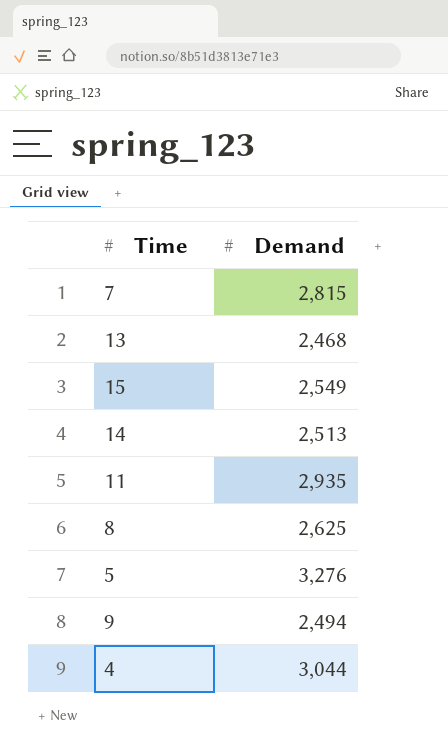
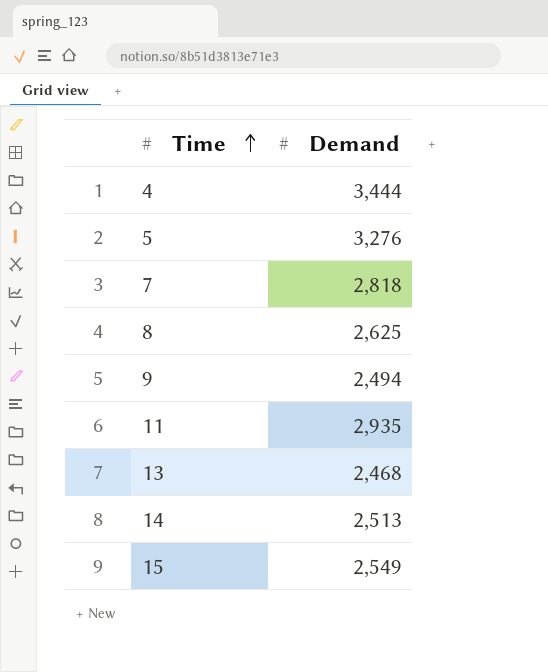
row order: none -> Time ascending
4 | Demand: 3,044 -> 3,444
7 | Demand: 2,815 -> 2,818

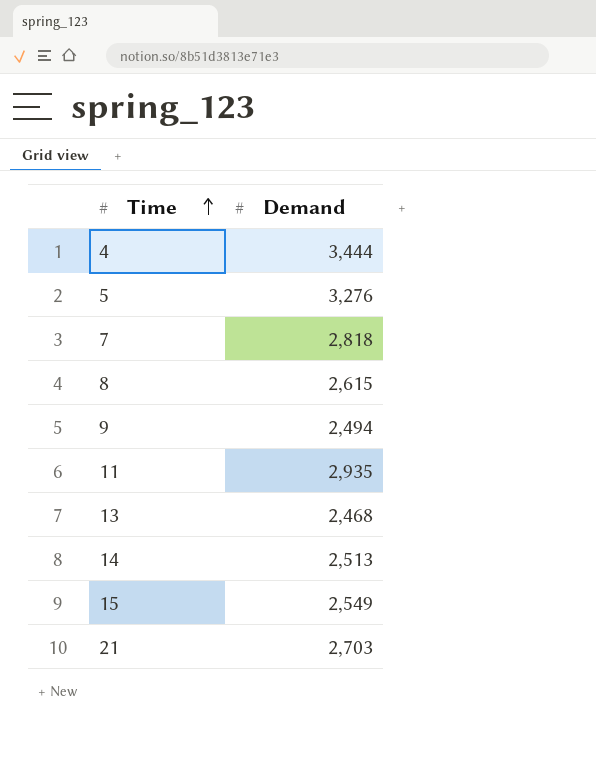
8 | Demand: 2,625 -> 2,615
row 21: none -> 2,703

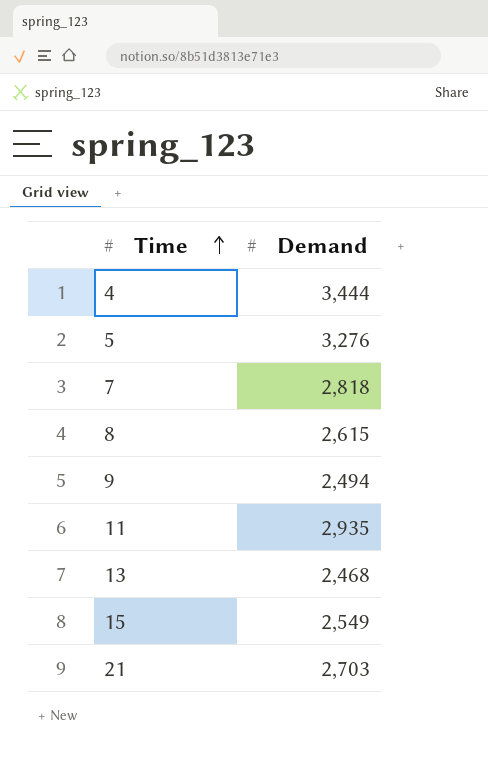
row 14: 2,513 -> none

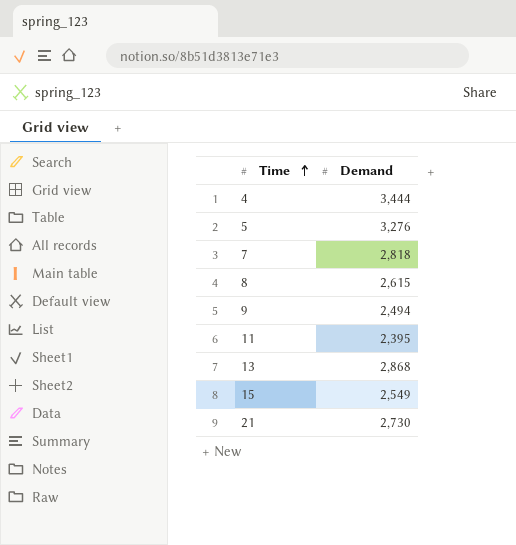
11 | Demand: 2,935 -> 2,395
13 | Demand: 2,468 -> 2,868
21 | Demand: 2,703 -> 2,730

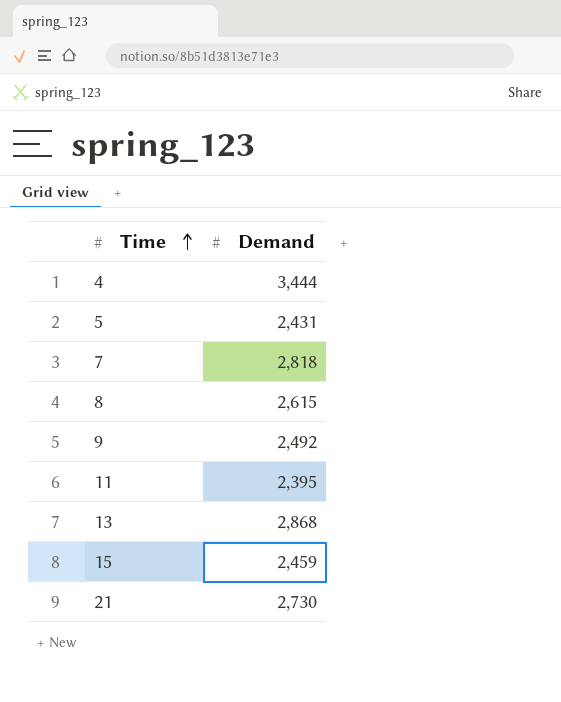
5 | Demand: 3,276 -> 2,431
9 | Demand: 2,494 -> 2,492
15 | Demand: 2,549 -> 2,459

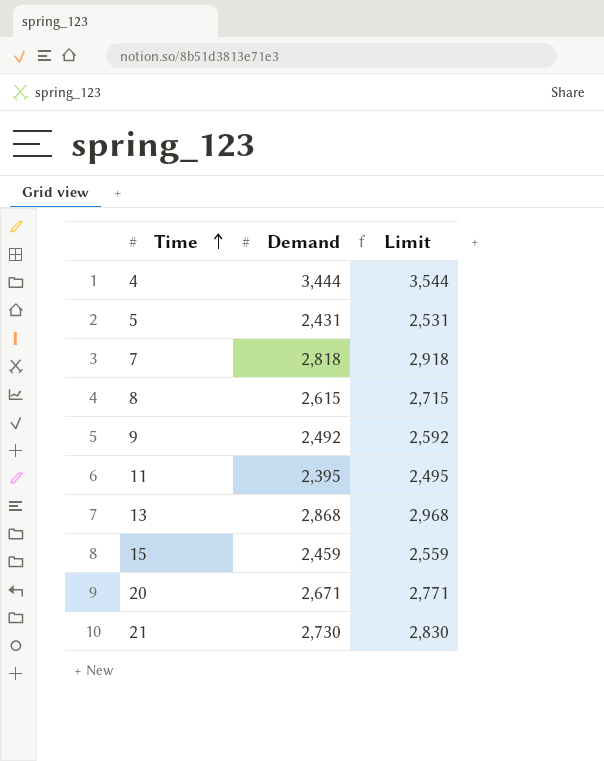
column Limit | formula: none -> [Demand] + 100
row 20: none -> 2,671 | 2,771

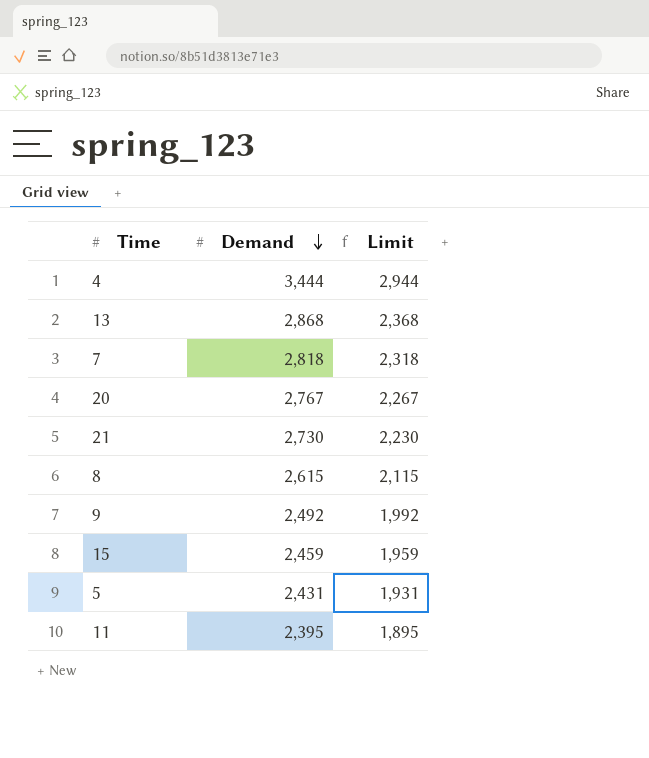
row order: Time ascending -> Demand descending
column Limit | formula: [Demand] + 100 -> [Demand] - 500
20 | Demand: 2,671 -> 2,767

